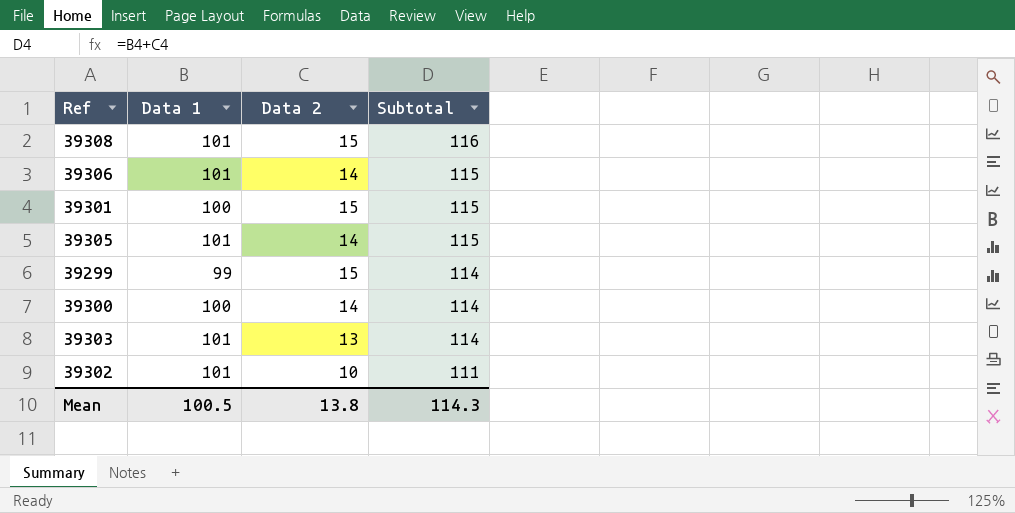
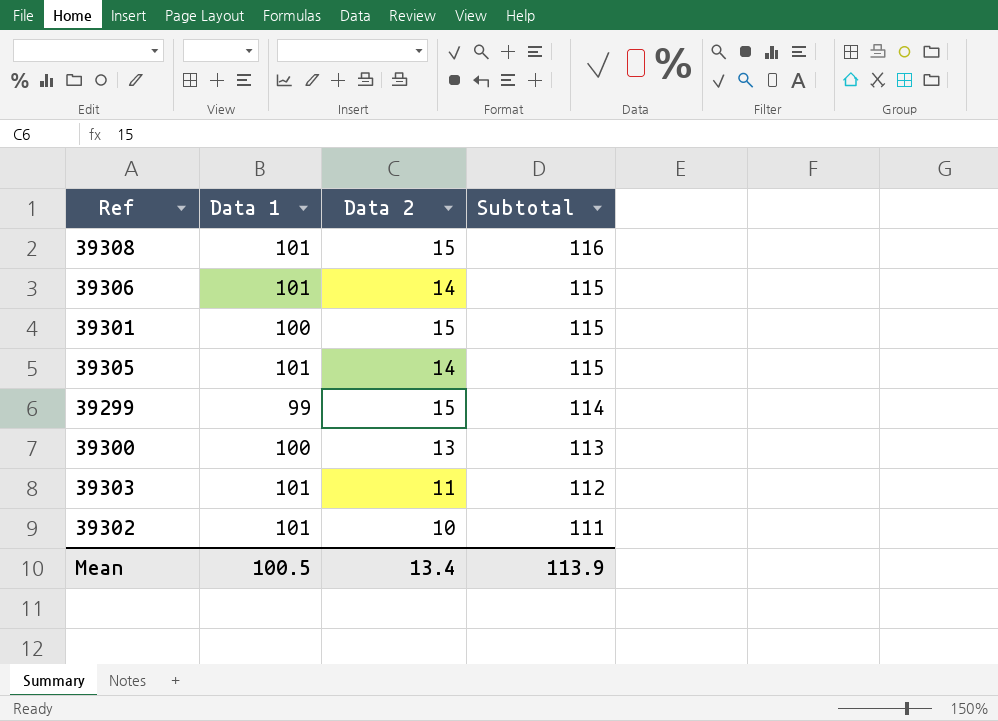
39300 | Data 2: 14 -> 13
39300 | Subtotal: 114 -> 113
39303 | Data 2: 13 -> 11
39303 | Subtotal: 114 -> 112
Mean | Data 2: 13.8 -> 13.4
Mean | Subtotal: 114.3 -> 113.9

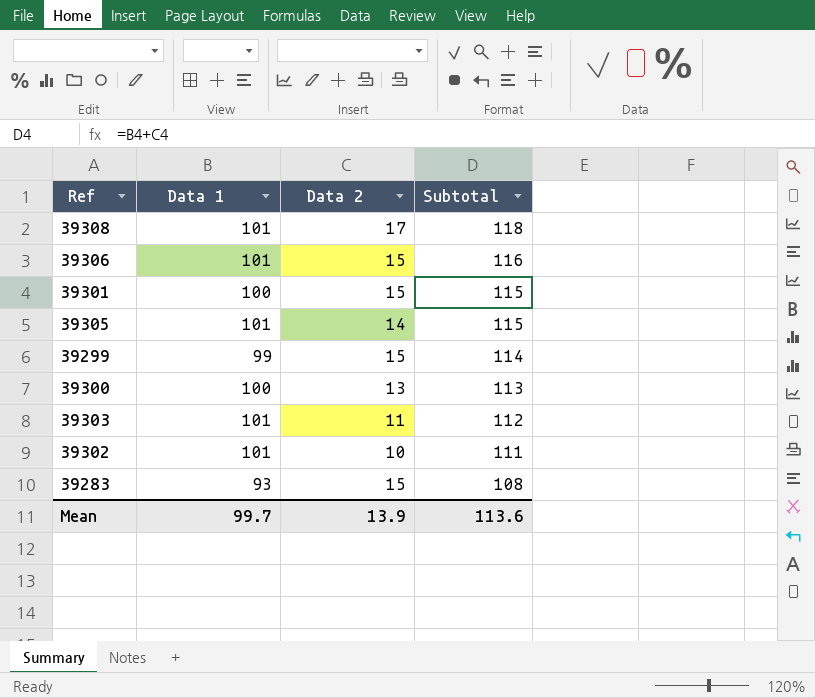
39308 | Data 2: 15 -> 17
39308 | Subtotal: 116 -> 118
39306 | Data 2: 14 -> 15
39306 | Subtotal: 115 -> 116
row 39283: none -> 93 | 15 | 108
Mean | Data 1: 100.5 -> 99.7
Mean | Data 2: 13.4 -> 13.9
Mean | Subtotal: 113.9 -> 113.6

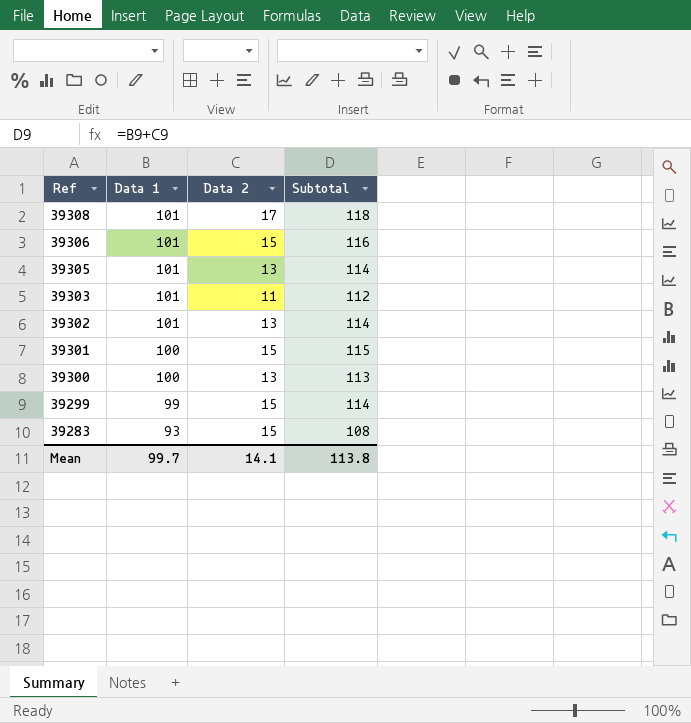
row order: Subtotal descending -> Ref descending
39305 | Data 2: 14 -> 13
39305 | Subtotal: 115 -> 114
39302 | Data 2: 10 -> 13
39302 | Subtotal: 111 -> 114
Mean | Data 2: 13.9 -> 14.1
Mean | Subtotal: 113.6 -> 113.8

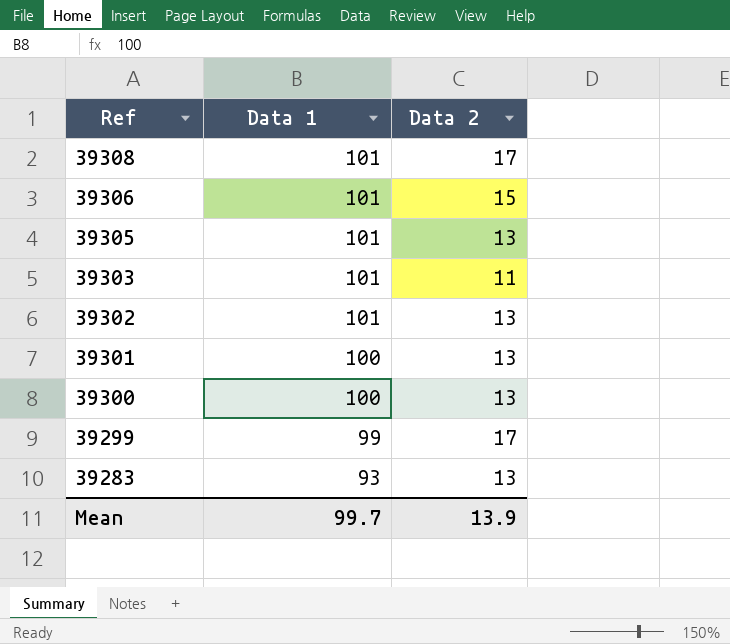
column Subtotal | formula: [Data 1] + [Data 2] -> none
39301 | Data 2: 15 -> 13
39299 | Data 2: 15 -> 17
39283 | Data 2: 15 -> 13
Mean | Data 2: 14.1 -> 13.9

